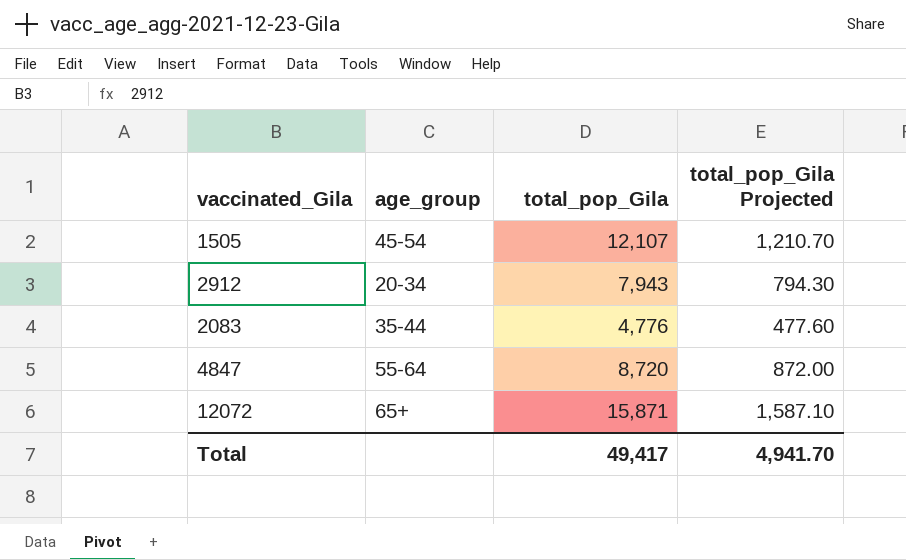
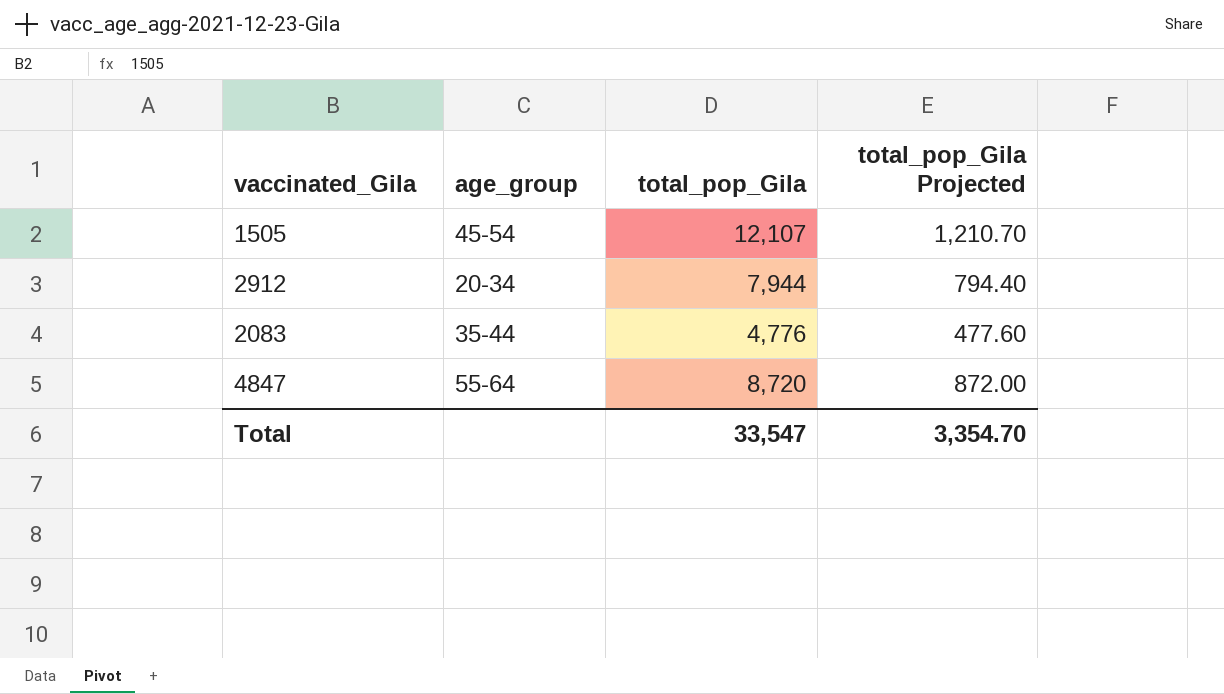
row 12072: 65+ | 15,871 | 1,587.10 -> none
2912 | total_pop_Gila: 7,943 -> 7,944
2912 | total_pop_Gila Projected: 794.30 -> 794.40
Total | total_pop_Gila: 49,417 -> 33,547
Total | total_pop_Gila Projected: 4,941.70 -> 3,354.70

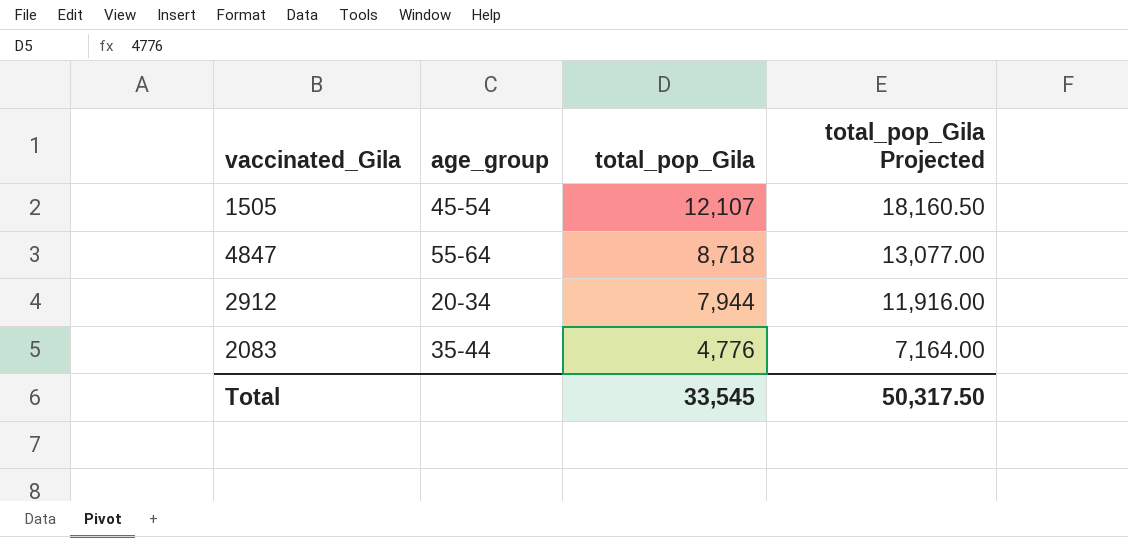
row order: none -> total_pop_Gila descending
column total_pop_Gila Projected | formula: [total_pop_Gila] * 0.1 -> [total_pop_Gila] * 1.5
4847 | total_pop_Gila: 8,720 -> 8,718
Total | total_pop_Gila: 33,547 -> 33,545
Total | total_pop_Gila Projected: 3,354.70 -> 50,317.50

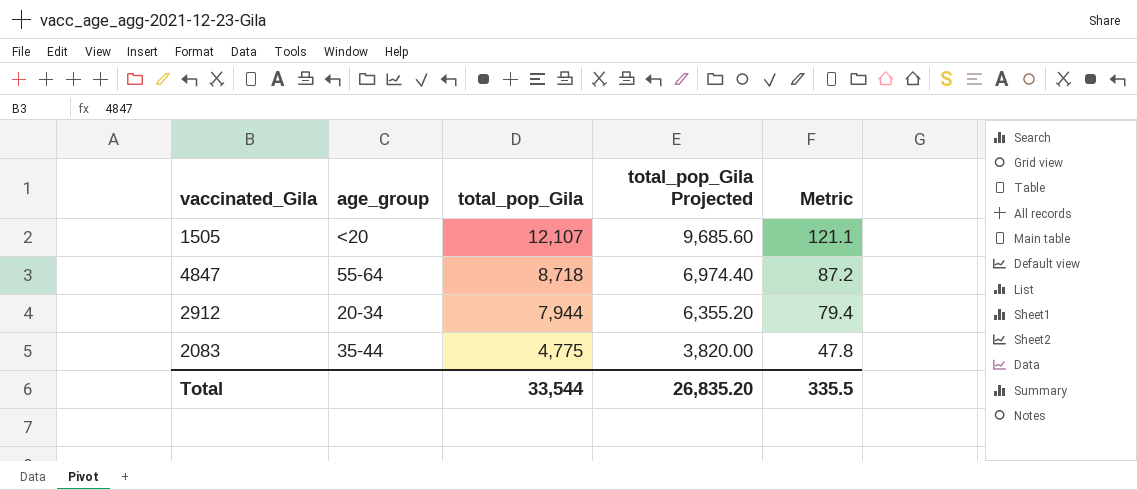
column total_pop_Gila Projected | formula: [total_pop_Gila] * 1.5 -> [total_pop_Gila] * 0.8
column Metric | formula: none -> [total_pop_Gila] * 0.01
1505 | age_group: 45-54 -> <20
2083 | total_pop_Gila: 4,776 -> 4,775
Total | total_pop_Gila: 33,545 -> 33,544
Total | total_pop_Gila Projected: 50,317.50 -> 26,835.20

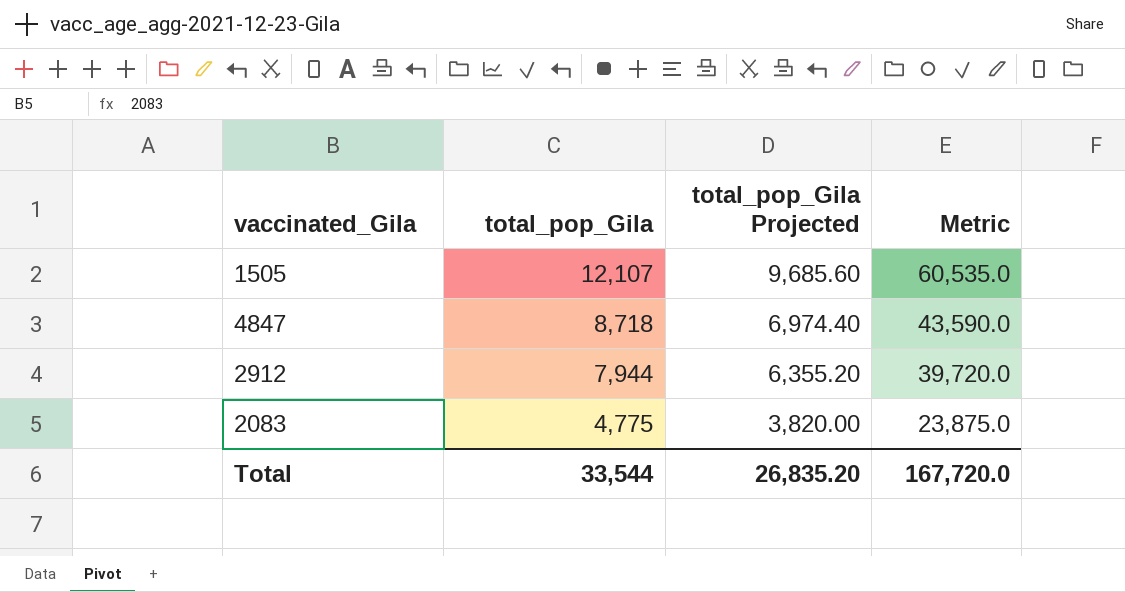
column age_group | position: 2 -> none
column Metric | formula: [total_pop_Gila] * 0.01 -> [total_pop_Gila] * 5
Total | Metric: 335.5 -> 167,720.0

